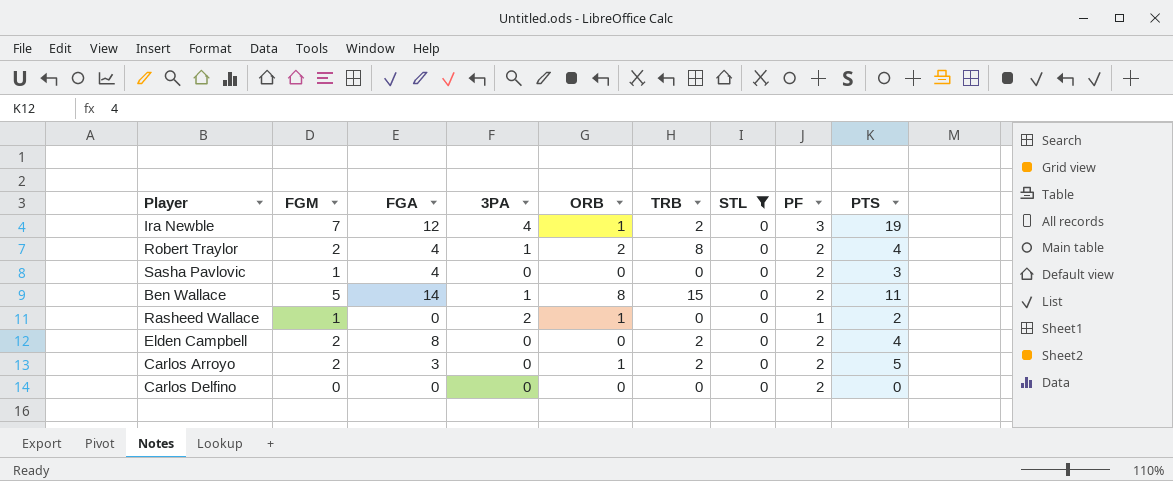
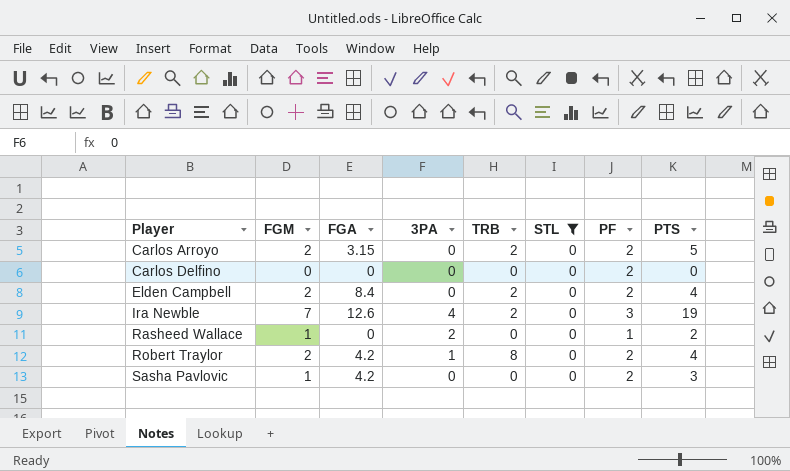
row order: none -> Player ascending
column ORB | position: 5 -> none
row Ben Wallace: 5 | 14 | 1 | 8 | 15 | 0 | 2 | 11 -> none
Carlos Arroyo | FGA: 3 -> 3.15
Elden Campbell | FGA: 8 -> 8.4
Ira Newble | FGA: 12 -> 12.6
Robert Traylor | FGA: 4 -> 4.2
Sasha Pavlovic | FGA: 4 -> 4.2

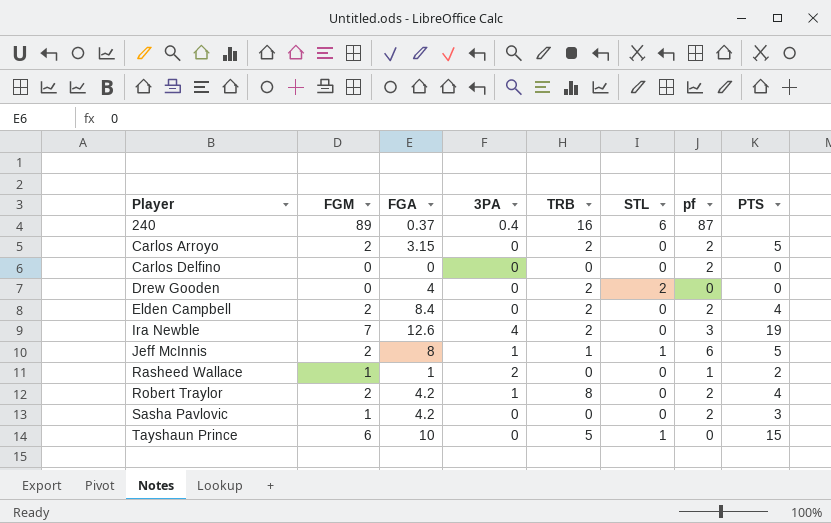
filter: STL = 0 -> none
column name: PF -> pf
Rasheed Wallace | FGA: 0 -> 1

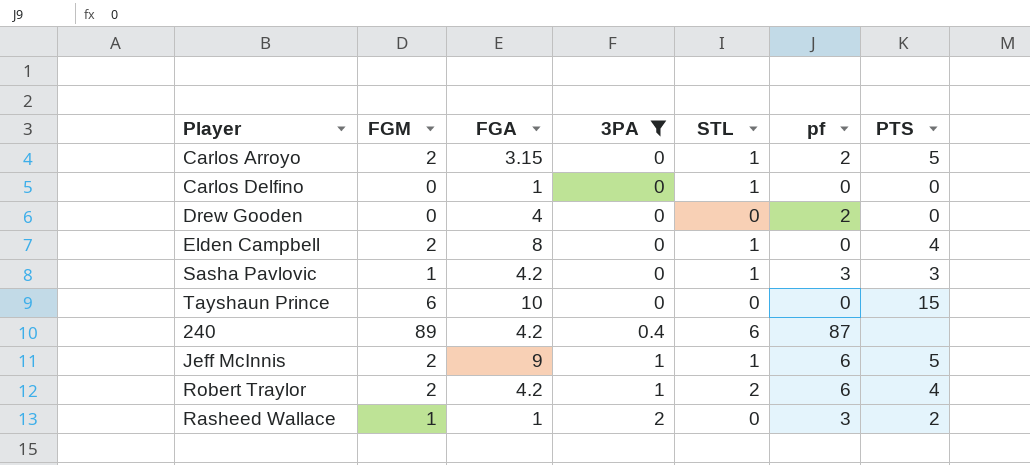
filter: none -> 3PA != 4
row order: Player ascending -> 3PA ascending
column TRB | position: 5 -> none
Carlos Arroyo | STL: 0 -> 1
Carlos Delfino | FGA: 0 -> 1
Carlos Delfino | STL: 0 -> 1
Carlos Delfino | pf: 2 -> 0
Drew Gooden | STL: 2 -> 0
Drew Gooden | pf: 0 -> 2
Elden Campbell | FGA: 8.4 -> 8
Elden Campbell | STL: 0 -> 1
Elden Campbell | pf: 2 -> 0
Sasha Pavlovic | STL: 0 -> 1
Sasha Pavlovic | pf: 2 -> 3
Tayshaun Prince | STL: 1 -> 0
240 | FGA: 0.37 -> 4.2
Jeff McInnis | FGA: 8 -> 9
Robert Traylor | STL: 0 -> 2
Robert Traylor | pf: 2 -> 6
Rasheed Wallace | pf: 1 -> 3

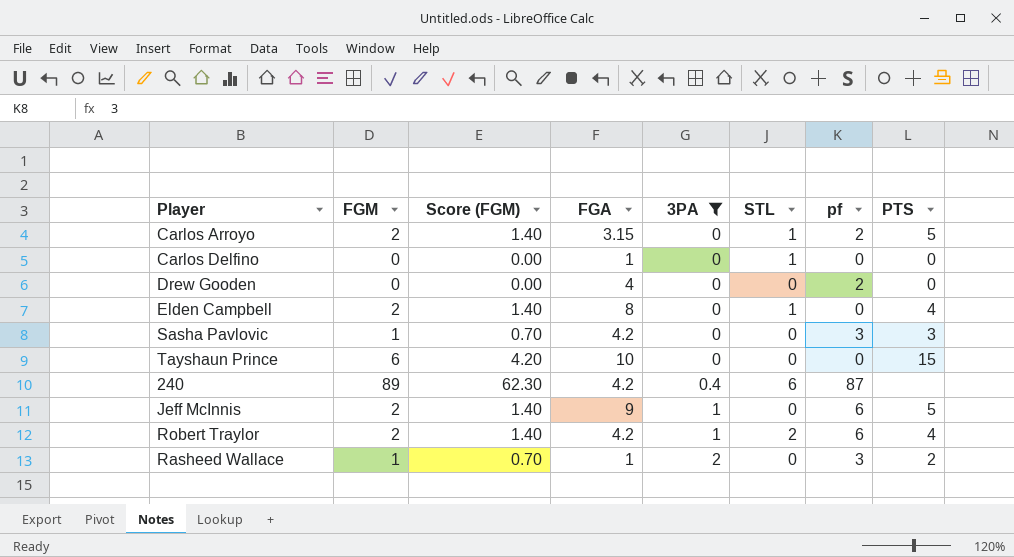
column Score (FGM) | formula: none -> [FGM] * 0.7
Sasha Pavlovic | STL: 1 -> 0
Jeff McInnis | STL: 1 -> 0

